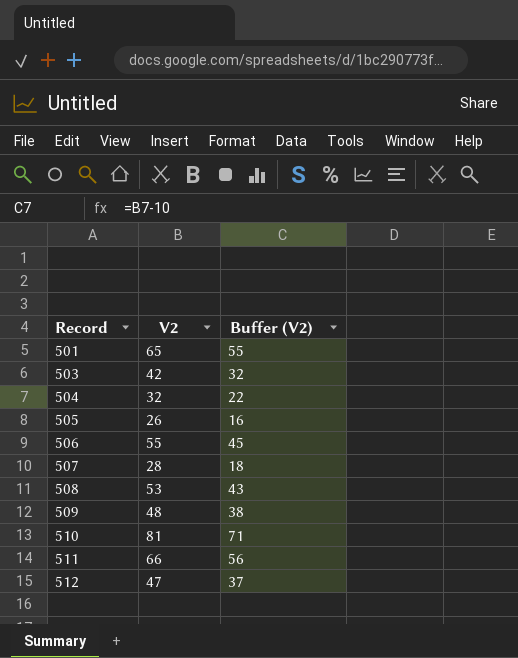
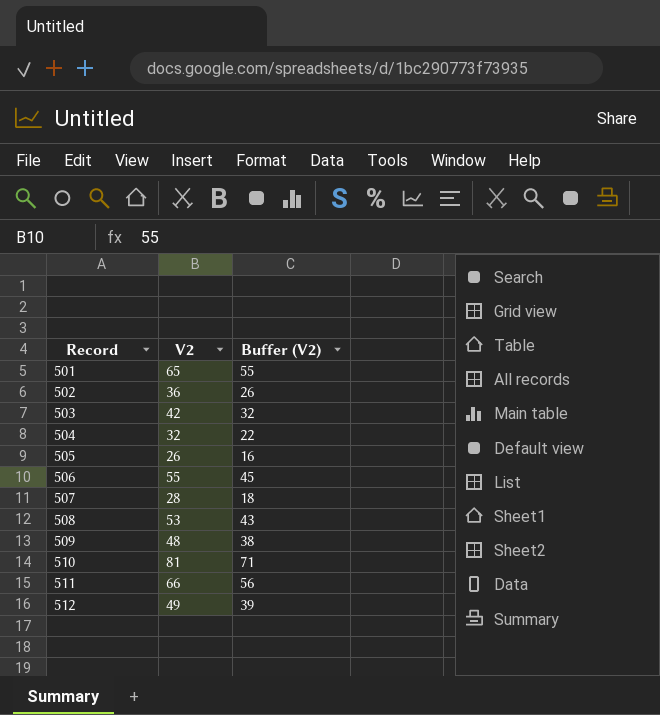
row 502: none -> 36 | 26
512 | V2: 47 -> 49
512 | Buffer (V2): 37 -> 39

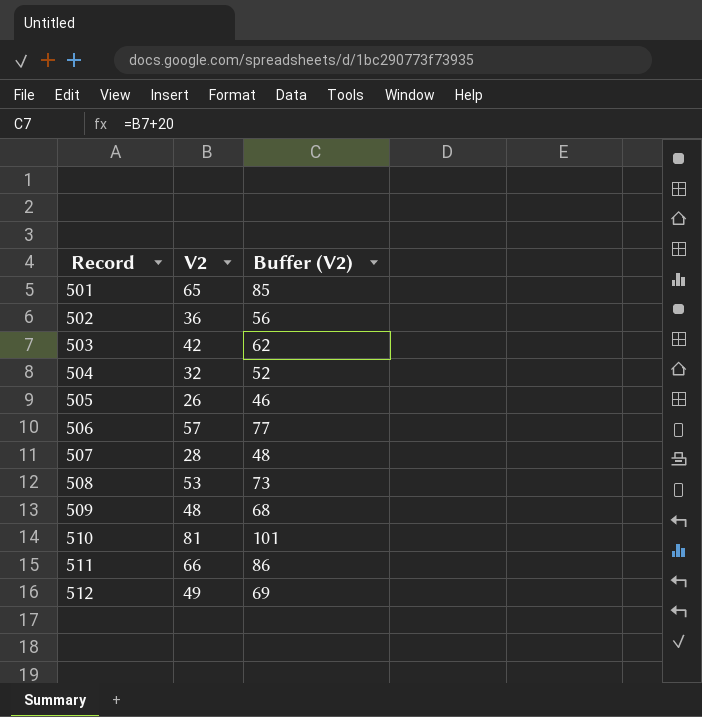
column Buffer (V2) | formula: [V2] - 10 -> [V2] + 20
506 | V2: 55 -> 57

